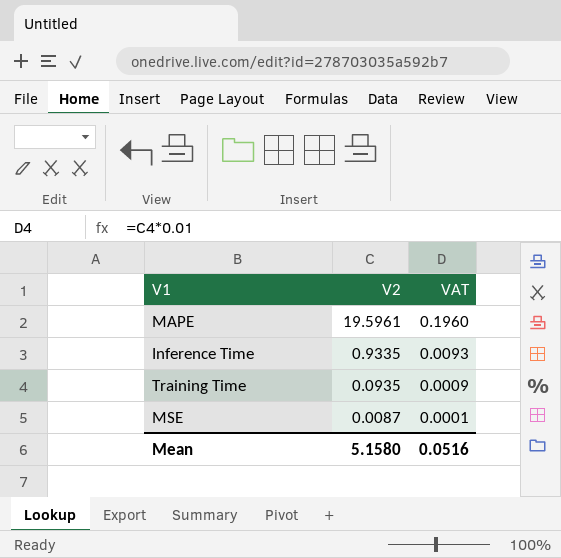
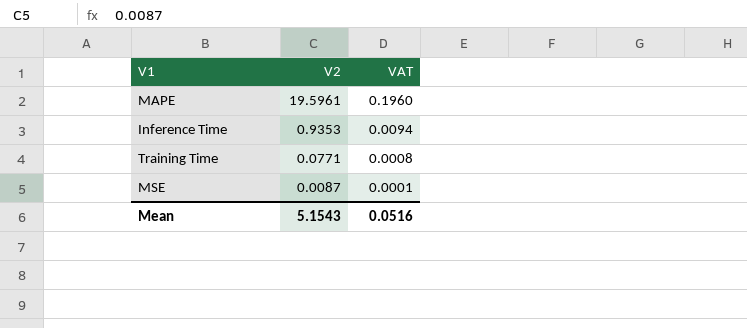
Inference Time | V2: 0.9335 -> 0.9353
Inference Time | VAT: 0.0093 -> 0.0094
Training Time | V2: 0.0935 -> 0.0771
Training Time | VAT: 0.0009 -> 0.0008
Mean | V2: 5.1580 -> 5.1543

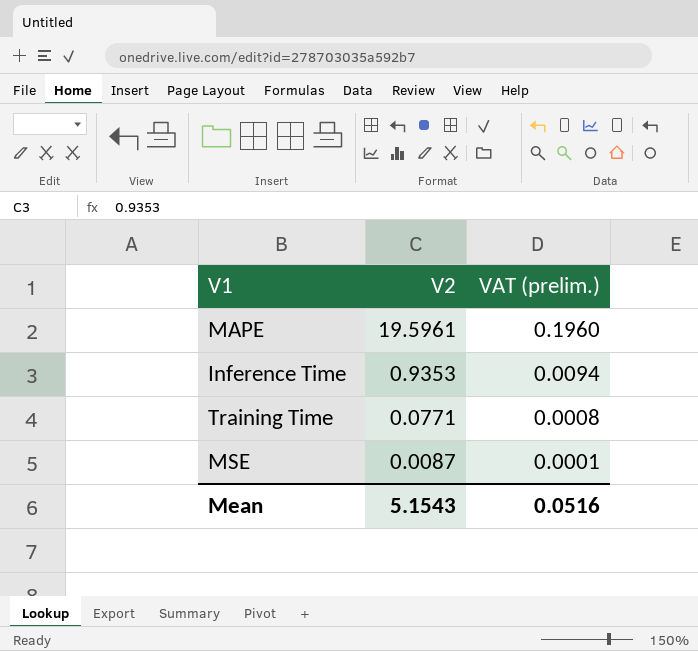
column name: VAT -> VAT (prelim.)

